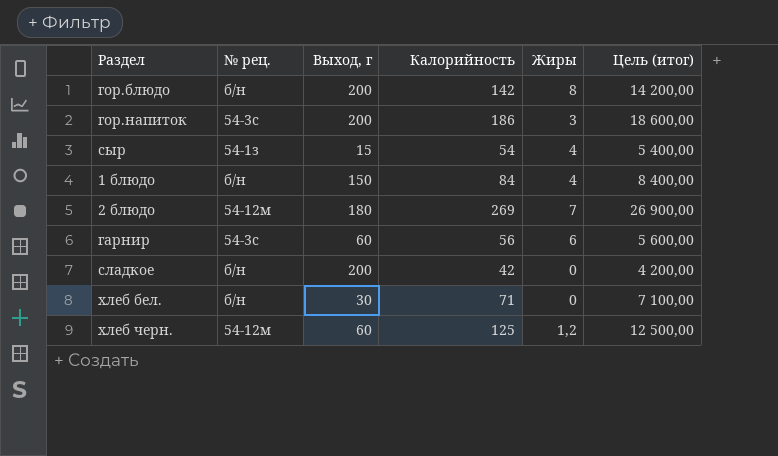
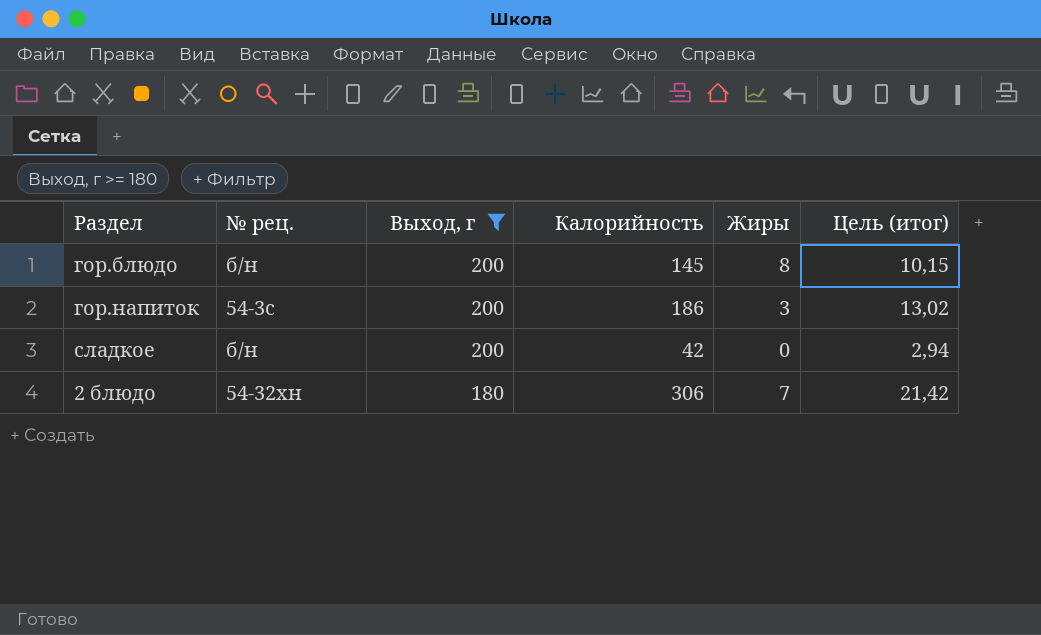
filter: none -> Выход, г >= 180
row order: none -> Выход, г descending
column Цель (итог) | formula: [Калорийность] * 100 -> [Калорийность] * 0,07
гор.блюдо | Калорийность: 142 -> 145
2 блюдо | № рец.: 54-12м -> 54-32хн
2 блюдо | Калорийность: 269 -> 306

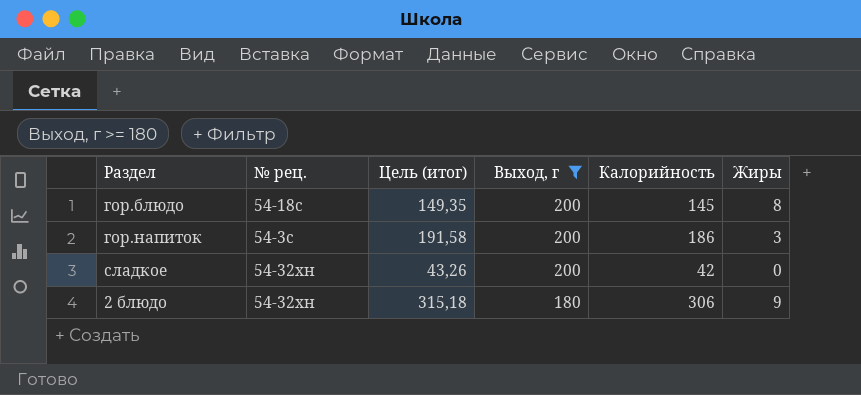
column Цель (итог) | formula: [Калорийность] * 0,07 -> [Калорийность] * 1,03
column Цель (итог) | position: 6 -> 3
гор.блюдо | № рец.: б/н -> 54-18с
сладкое | № рец.: б/н -> 54-32хн
2 блюдо | Жиры: 7 -> 9

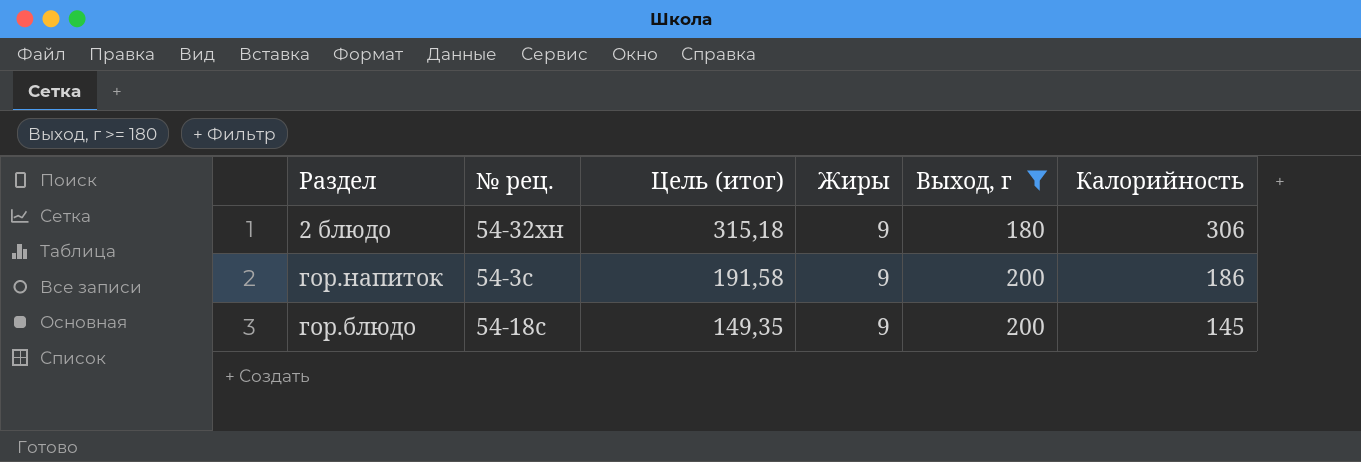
row order: Выход, г descending -> Цель (итог) descending
column Жиры | position: 6 -> 4
row сладкое: 54-32хн | 43,26 | 200 | 42 | 0 -> none
гор.напиток | Жиры: 3 -> 9
гор.блюдо | Жиры: 8 -> 9

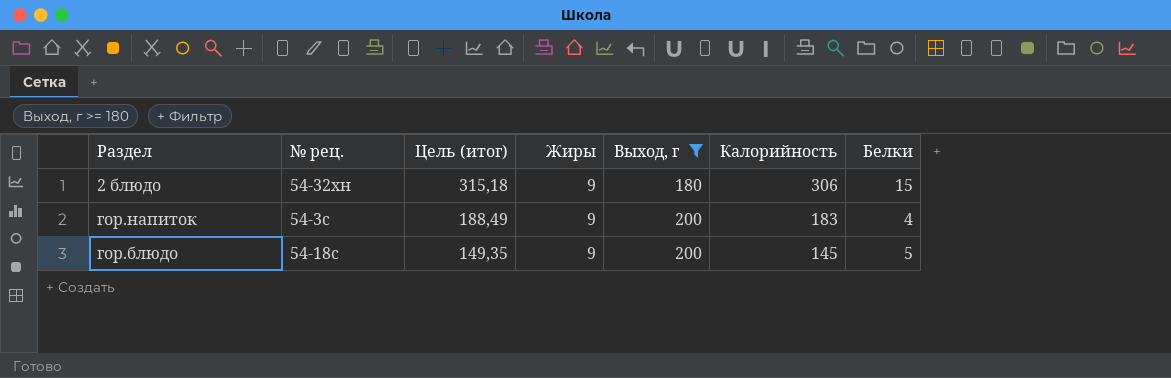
column Белки | position: none -> 7
гор.напиток | Цель (итог): 191,58 -> 188,49
гор.напиток | Калорийность: 186 -> 183

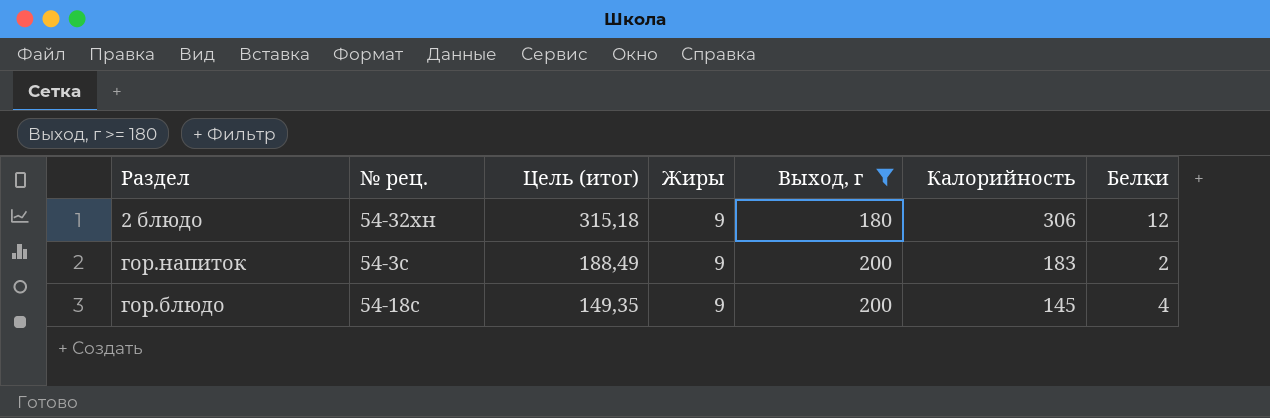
2 блюдо | Белки: 15 -> 12
гор.напиток | Белки: 4 -> 2
гор.блюдо | Белки: 5 -> 4

